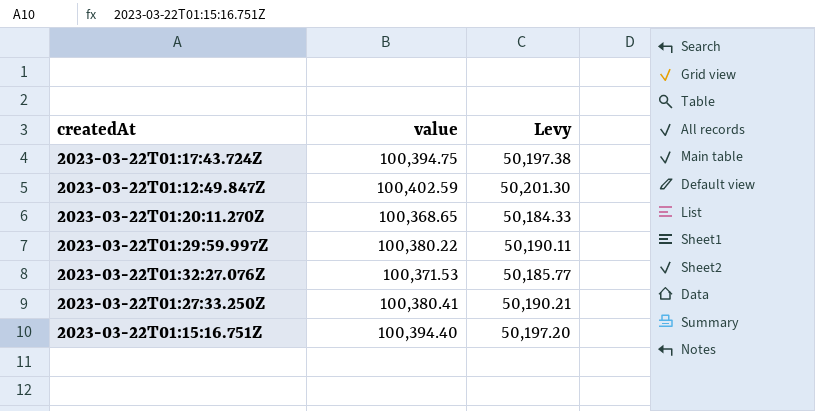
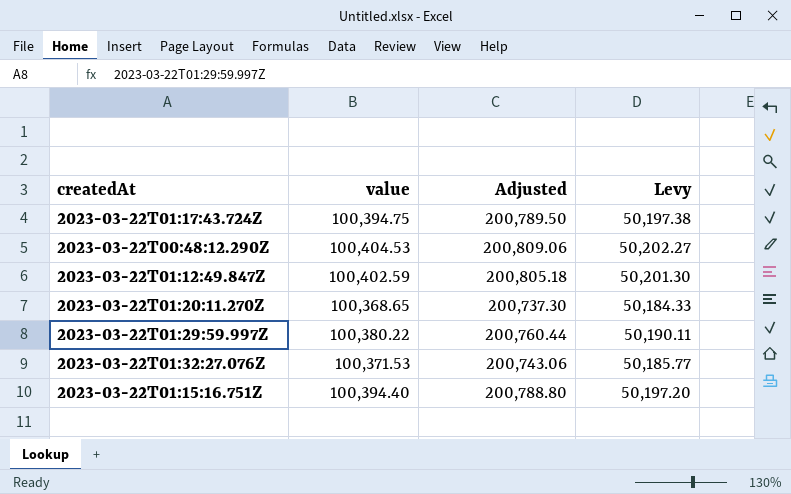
column Adjusted | formula: none -> [value] * 2
row 2023-03-22T01:27:33.250Z: 100,380.41 | 50,190.21 -> none
row 2023-03-22T00:48:12.290Z: none -> 100,404.53 | 200,809.06 | 50,202.27

